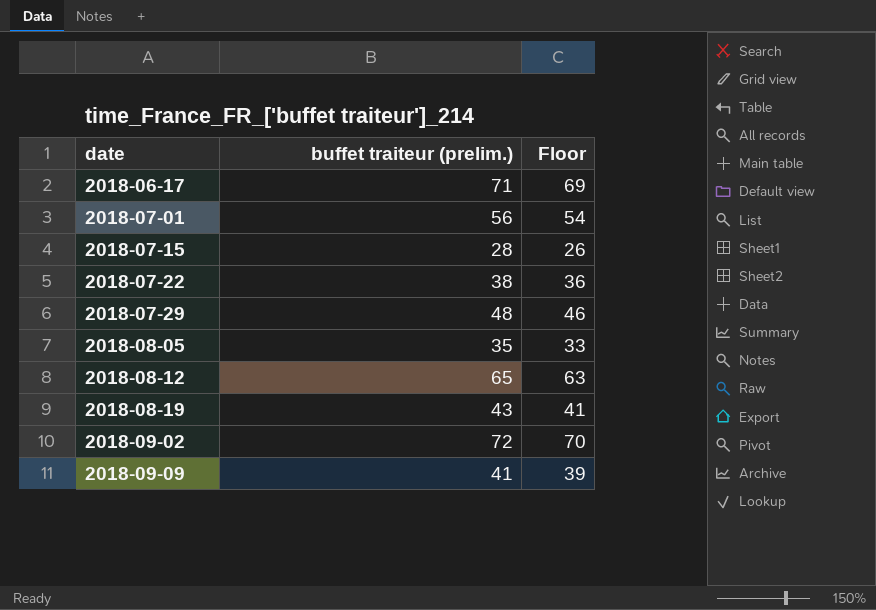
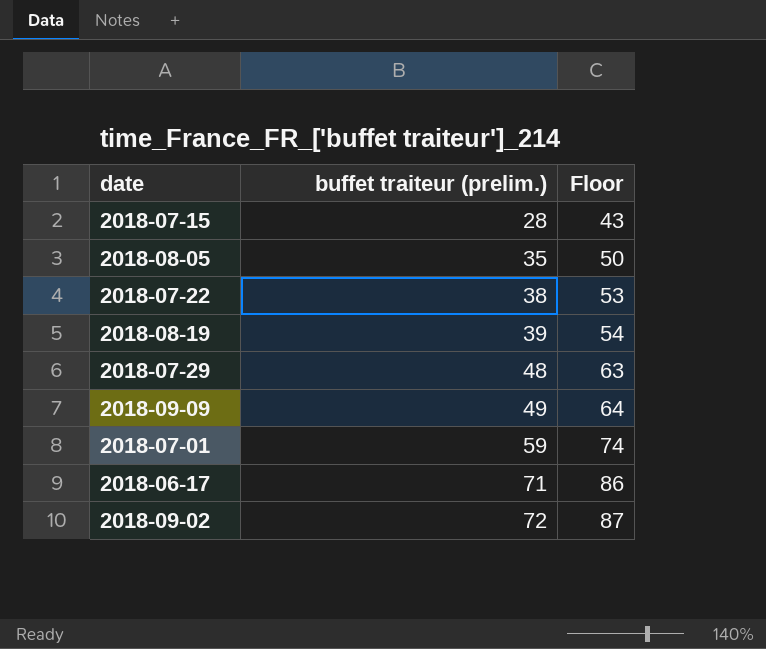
row order: date ascending -> buffet traiteur (prelim.) ascending
column Floor | formula: [buffet traiteur (prelim.)] - 2 -> [buffet traiteur (prelim.)] + 15
row 2018-08-12: 65 | 63 -> none
2018-08-19 | buffet traiteur (prelim.): 43 -> 39
2018-09-09 | buffet traiteur (prelim.): 41 -> 49
2018-07-01 | buffet traiteur (prelim.): 56 -> 59

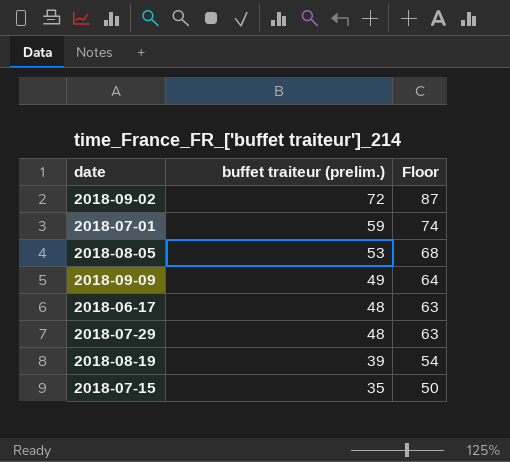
row order: buffet traiteur (prelim.) ascending -> buffet traiteur (prelim.) descending
row 2018-07-22: 38 | 53 -> none
2018-08-05 | buffet traiteur (prelim.): 35 -> 53
2018-08-05 | Floor: 50 -> 68
2018-06-17 | buffet traiteur (prelim.): 71 -> 48
2018-06-17 | Floor: 86 -> 63
2018-07-15 | buffet traiteur (prelim.): 28 -> 35
2018-07-15 | Floor: 43 -> 50

